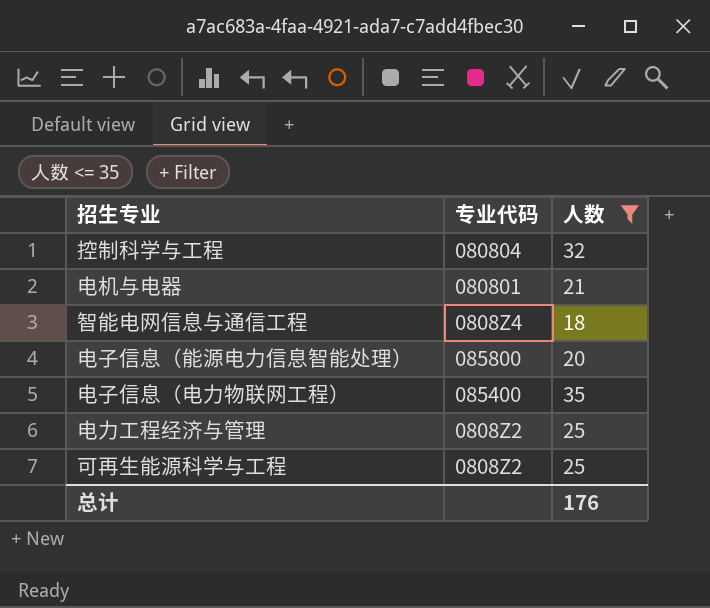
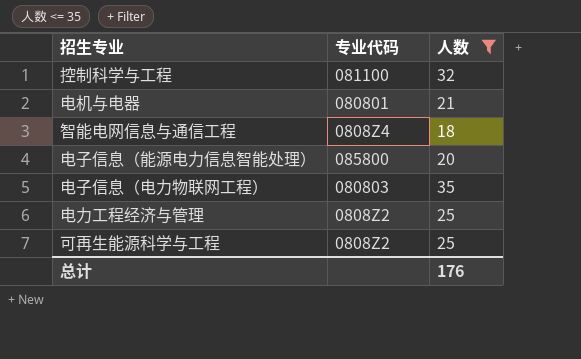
控制科学与工程 | 专业代码: 080804 -> 081100
电子信息（电力物联网工程） | 专业代码: 085400 -> 080803

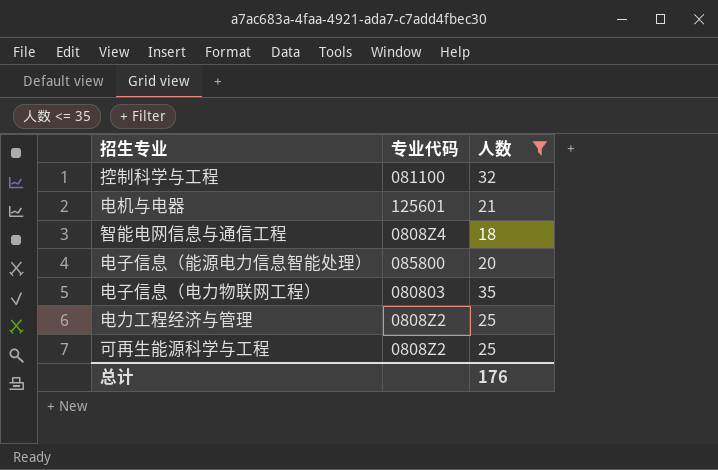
电机与电器 | 专业代码: 080801 -> 125601

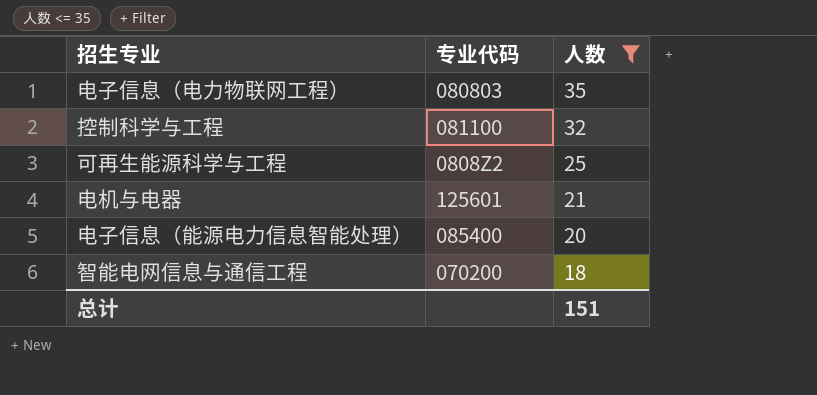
row order: none -> 人数 descending
row 电力工程经济与管理: 0808Z2 | 25 -> none
电子信息（能源电力信息智能处理） | 专业代码: 085800 -> 085400
智能电网信息与通信工程 | 专业代码: 0808Z4 -> 070200
总计 | 人数: 176 -> 151

